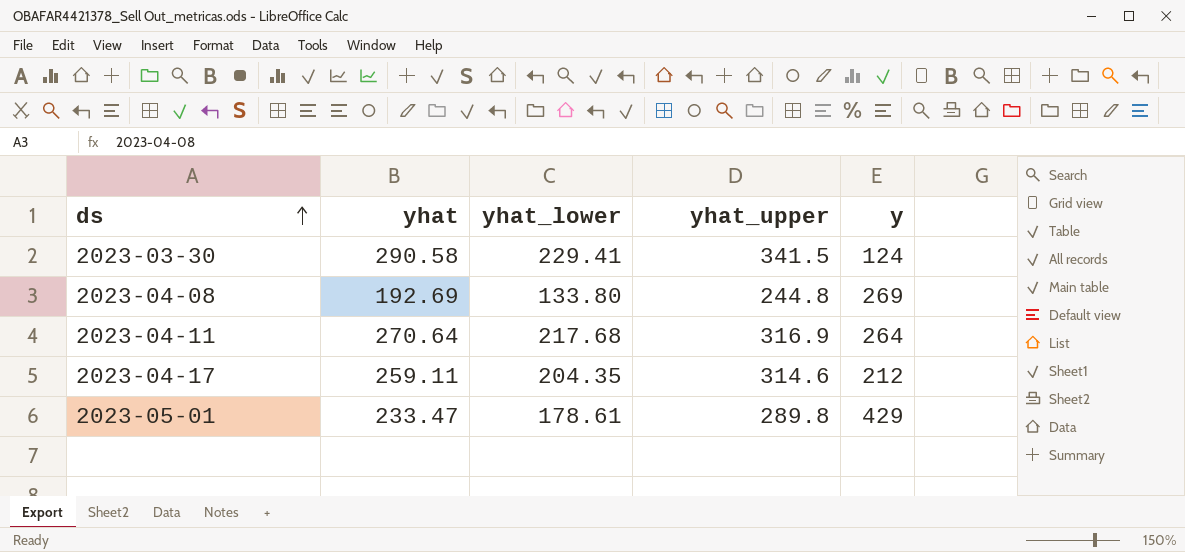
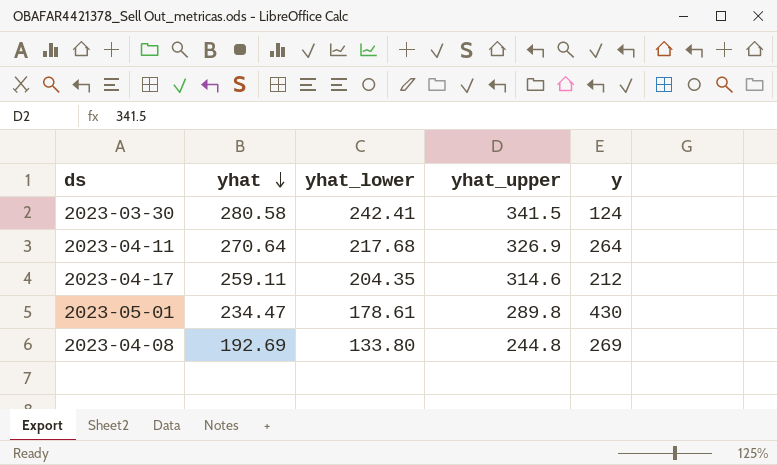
row order: ds ascending -> yhat descending
2023-03-30 | yhat: 290.58 -> 280.58
2023-03-30 | yhat_lower: 229.41 -> 242.41
2023-04-11 | yhat_upper: 316.9 -> 326.9
2023-05-01 | yhat: 233.47 -> 234.47
2023-05-01 | y: 429 -> 430

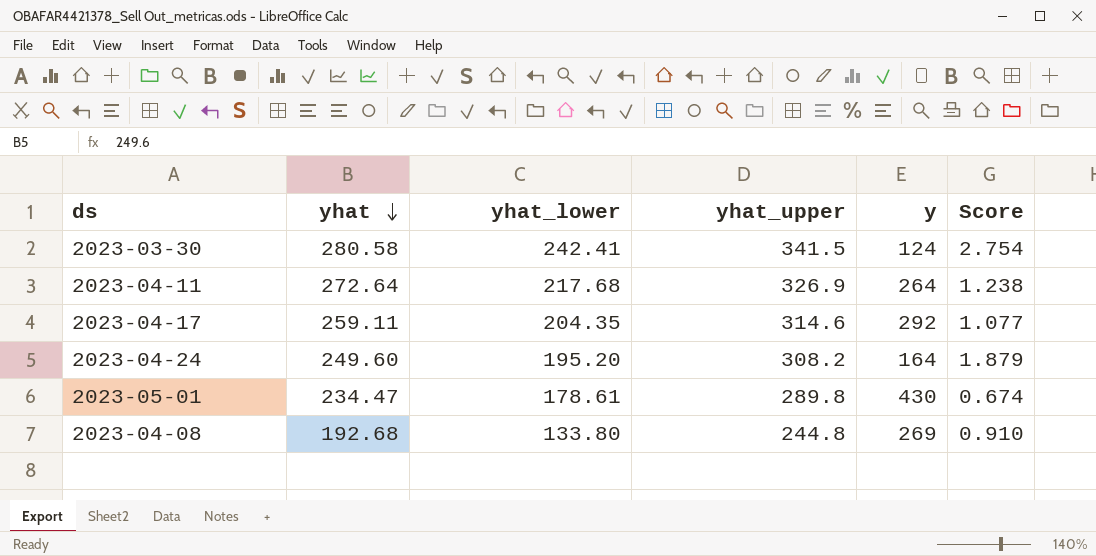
column Score | formula: none -> [yhat_upper] / [y]
2023-04-11 | yhat: 270.64 -> 272.64
2023-04-17 | y: 212 -> 292
row 2023-04-24: none -> 249.60 | 195.20 | 308.2 | 164 | 1.879
2023-04-08 | yhat: 192.69 -> 192.68

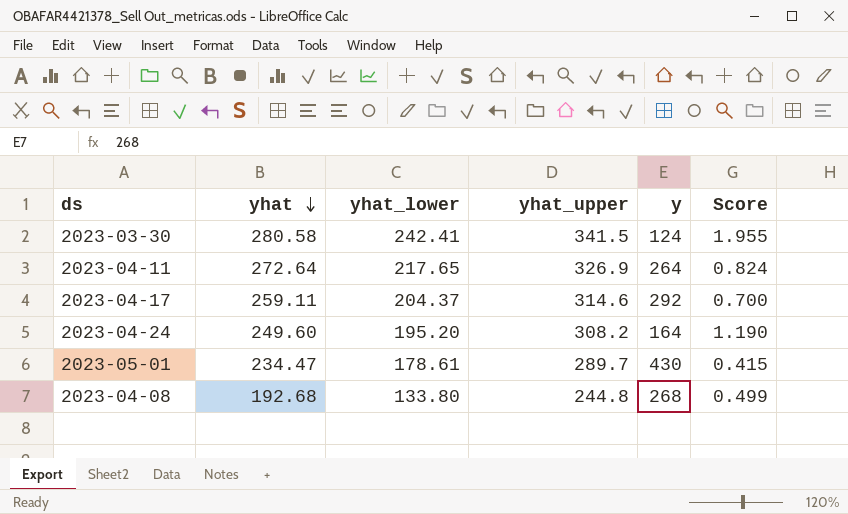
column Score | formula: [yhat_upper] / [y] -> [yhat_lower] / [y]
2023-04-11 | yhat_lower: 217.68 -> 217.65
2023-04-17 | yhat_lower: 204.35 -> 204.37
2023-05-01 | yhat_upper: 289.8 -> 289.7
2023-04-08 | y: 269 -> 268

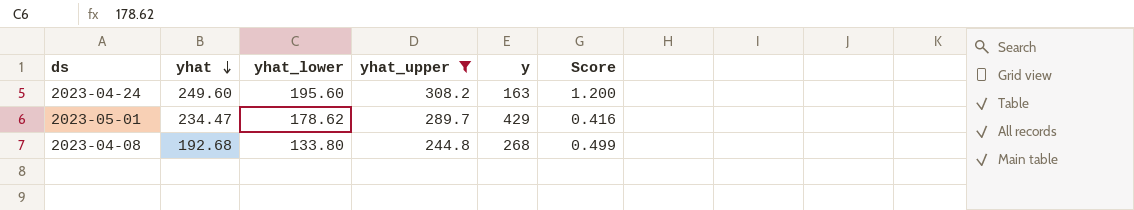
filter: none -> yhat_upper <= 308.2
2023-04-24 | yhat_lower: 195.20 -> 195.60
2023-04-24 | y: 164 -> 163
2023-04-24 | Score: 1.190 -> 1.200
2023-05-01 | yhat_lower: 178.61 -> 178.62
2023-05-01 | y: 430 -> 429
2023-05-01 | Score: 0.415 -> 0.416

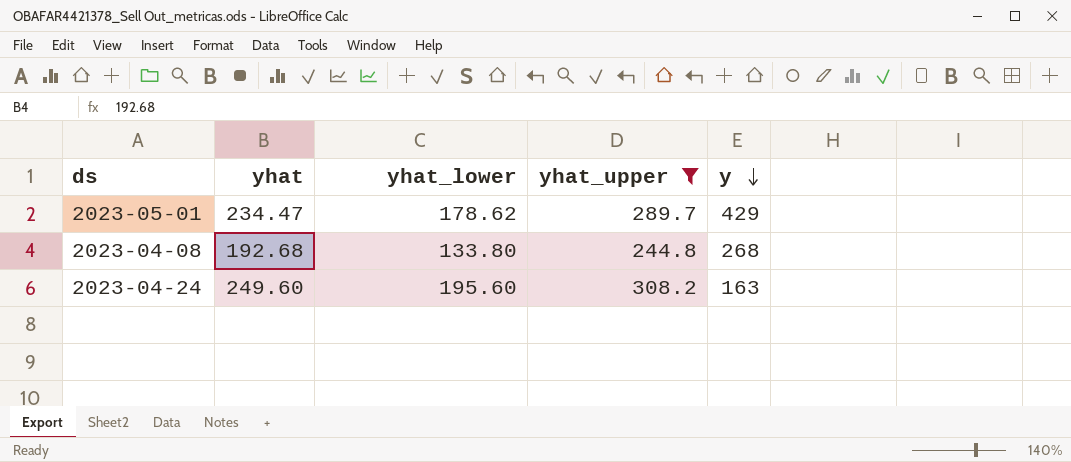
row order: yhat descending -> y descending
column Score | formula: [yhat_lower] / [y] -> none

